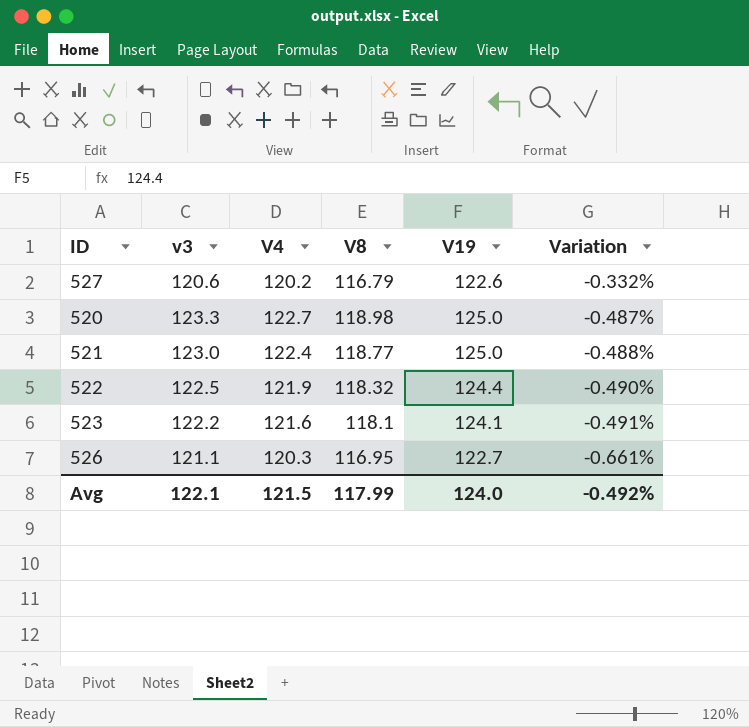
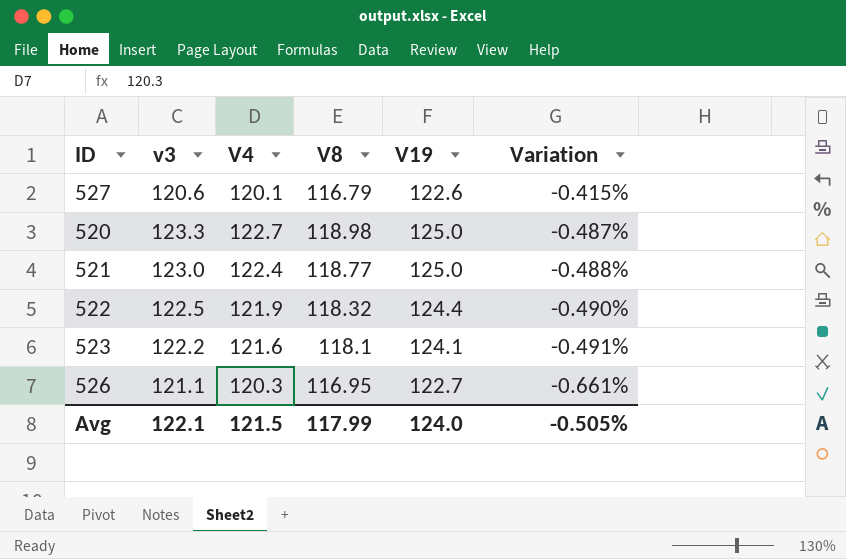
527 | V4: 120.2 -> 120.1
527 | Variation: -0.332% -> -0.415%
Avg | Variation: -0.492% -> -0.505%

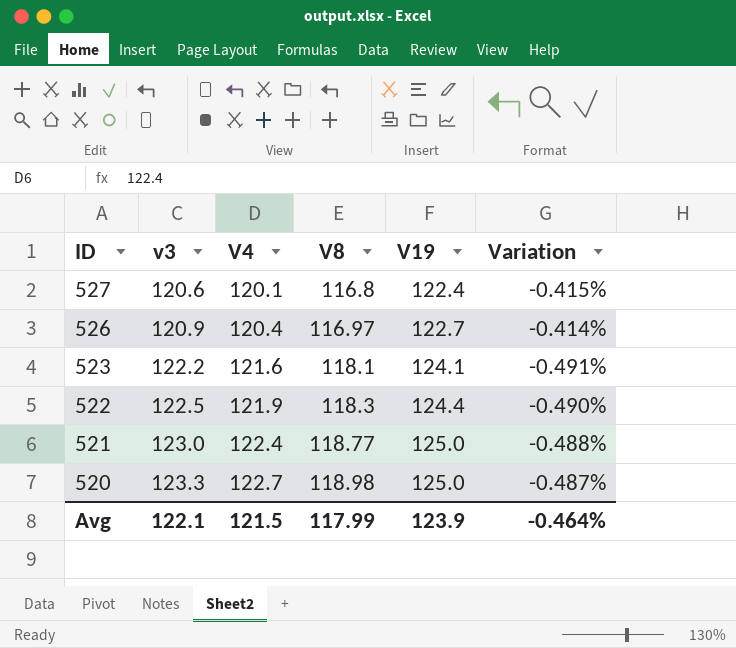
row order: Variation descending -> ID descending
527 | V8: 116.79 -> 116.8
527 | V19: 122.6 -> 122.4
526 | v3: 121.1 -> 120.9
526 | V4: 120.3 -> 120.4
526 | V8: 116.95 -> 116.97
526 | Variation: -0.661% -> -0.414%
522 | V8: 118.32 -> 118.3
Avg | V19: 124.0 -> 123.9
Avg | Variation: -0.505% -> -0.464%

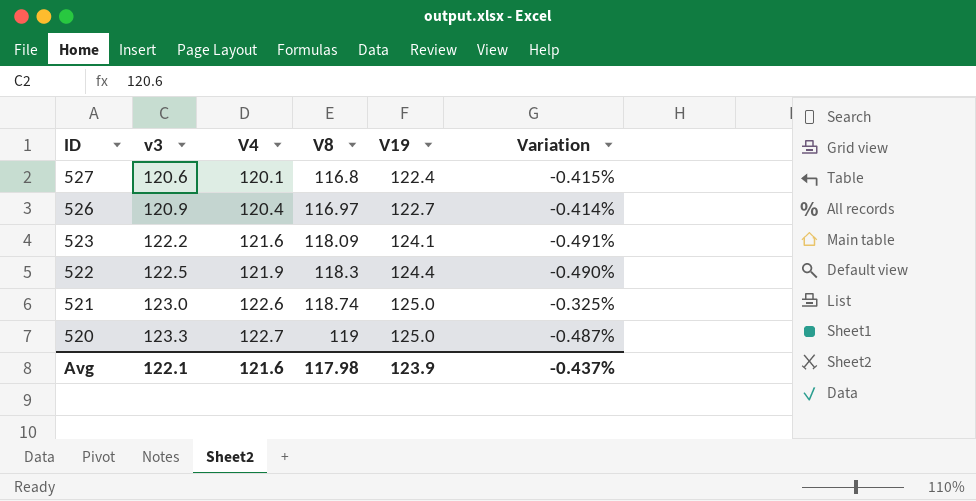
523 | V8: 118.1 -> 118.09
521 | V4: 122.4 -> 122.6
521 | V8: 118.77 -> 118.74
521 | Variation: -0.488% -> -0.325%
520 | V8: 118.98 -> 119
Avg | V4: 121.5 -> 121.6
Avg | V8: 117.99 -> 117.98
Avg | Variation: -0.464% -> -0.437%

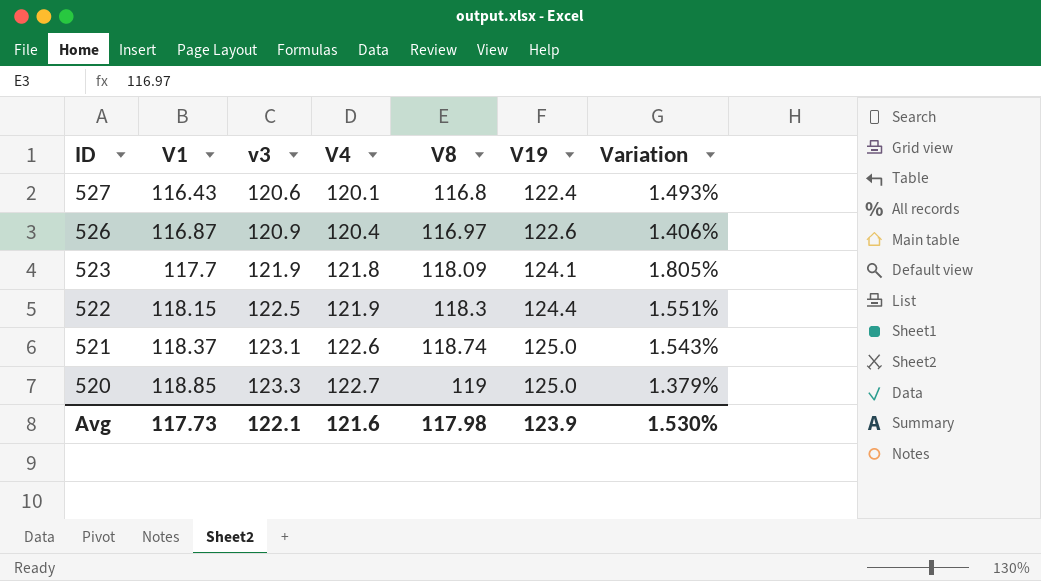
column V1 | position: none -> 2
column Variation | formula: ([V4] - [v3]) / [v3] -> ([V19] - [v3]) / [v3]
526 | V19: 122.7 -> 122.6
523 | v3: 122.2 -> 121.9
523 | V4: 121.6 -> 121.8
521 | v3: 123.0 -> 123.1
Avg | Variation: -0.437% -> 1.530%

